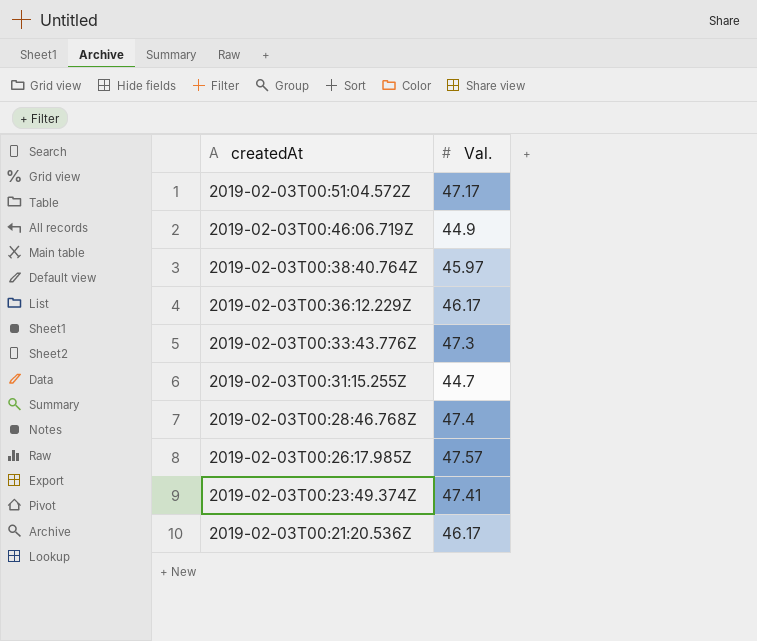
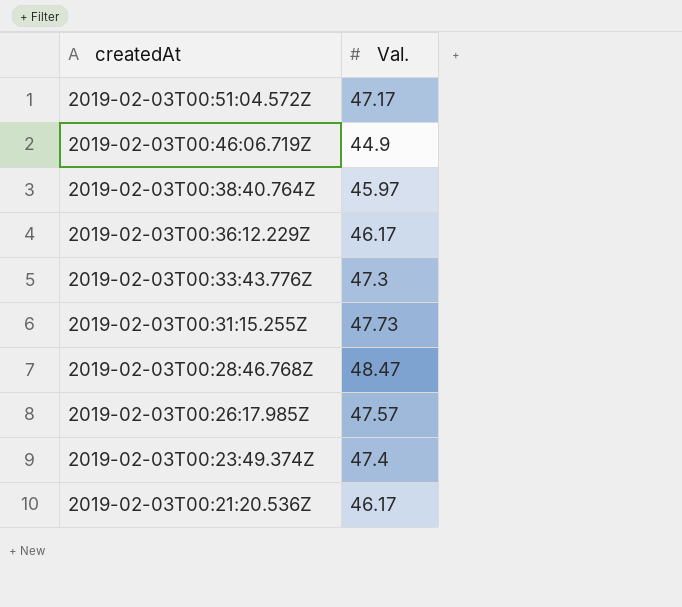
2019-02-03T00:31:15.255Z | Val.: 44.7 -> 47.73
2019-02-03T00:28:46.768Z | Val.: 47.4 -> 48.47
2019-02-03T00:23:49.374Z | Val.: 47.41 -> 47.4

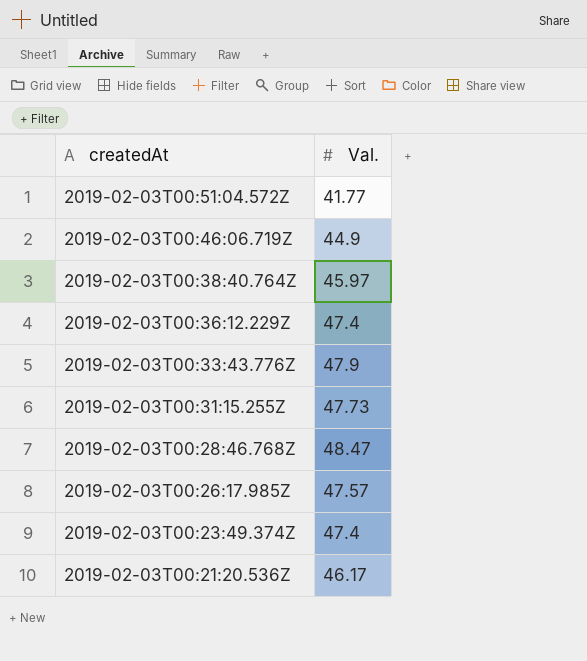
2019-02-03T00:51:04.572Z | Val.: 47.17 -> 41.77
2019-02-03T00:36:12.229Z | Val.: 46.17 -> 47.4
2019-02-03T00:33:43.776Z | Val.: 47.3 -> 47.9

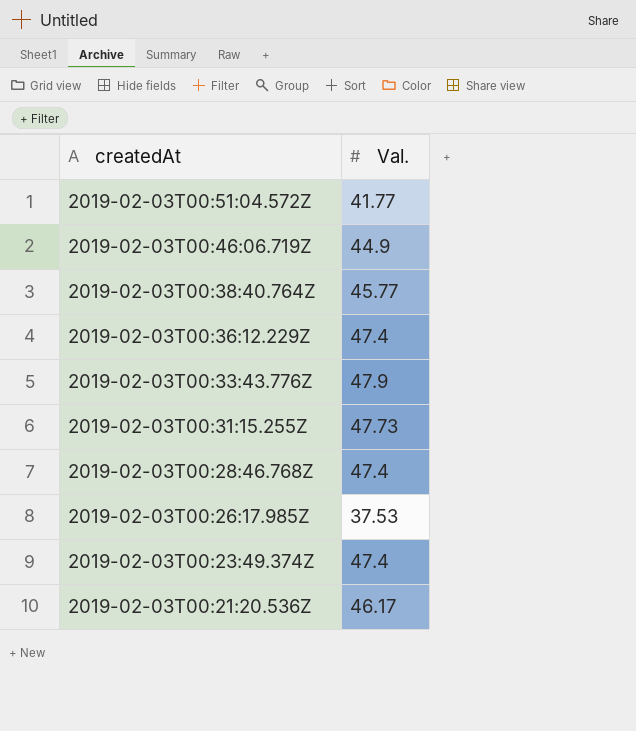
2019-02-03T00:38:40.764Z | Val.: 45.97 -> 45.77
2019-02-03T00:28:46.768Z | Val.: 48.47 -> 47.4
2019-02-03T00:26:17.985Z | Val.: 47.57 -> 37.53

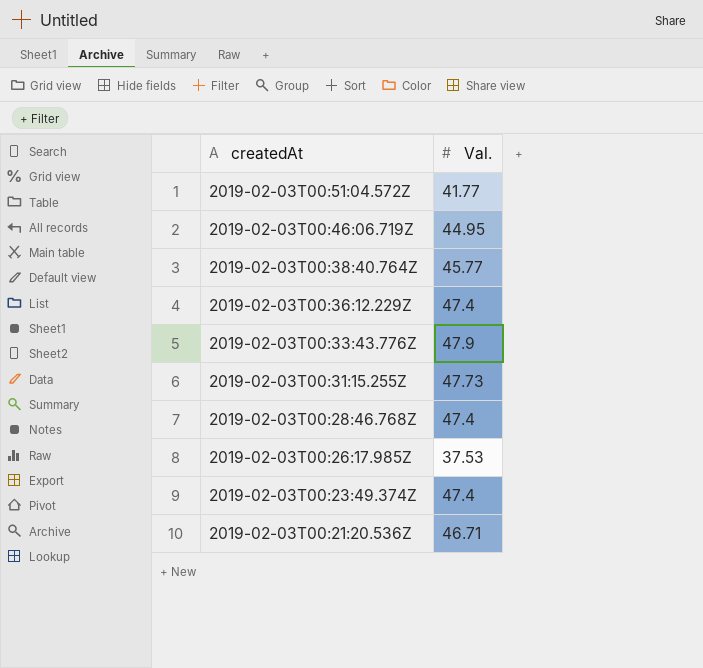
2019-02-03T00:46:06.719Z | Val.: 44.9 -> 44.95
2019-02-03T00:21:20.536Z | Val.: 46.17 -> 46.71

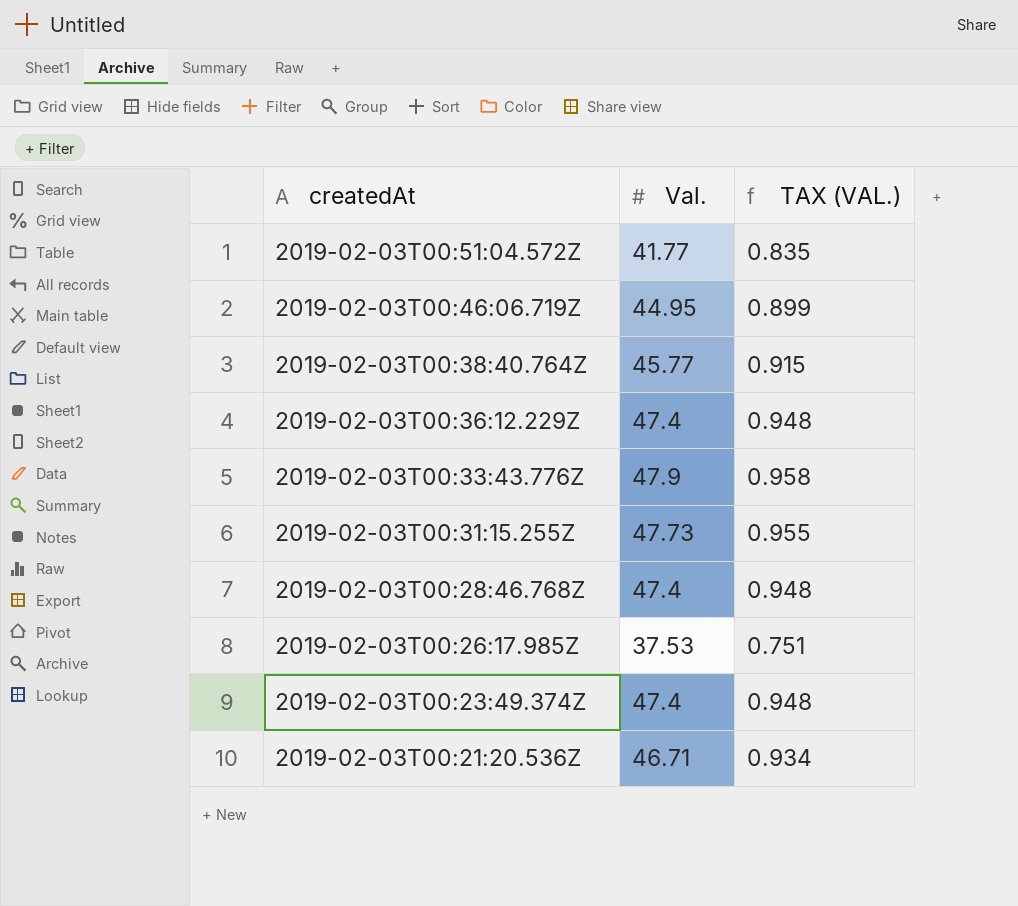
column TAX (VAL.) | formula: none -> [Val.] * 0.02

